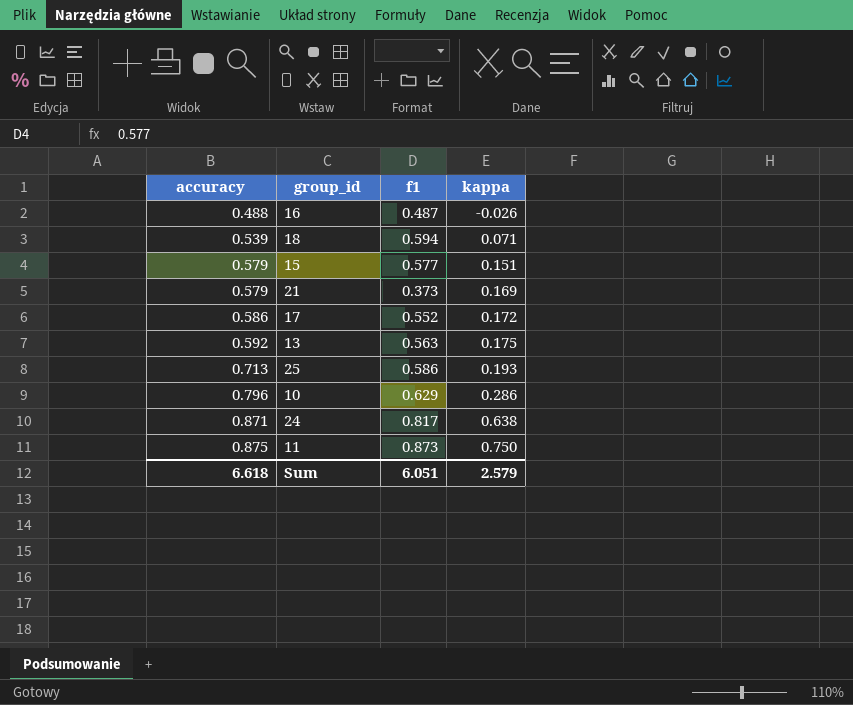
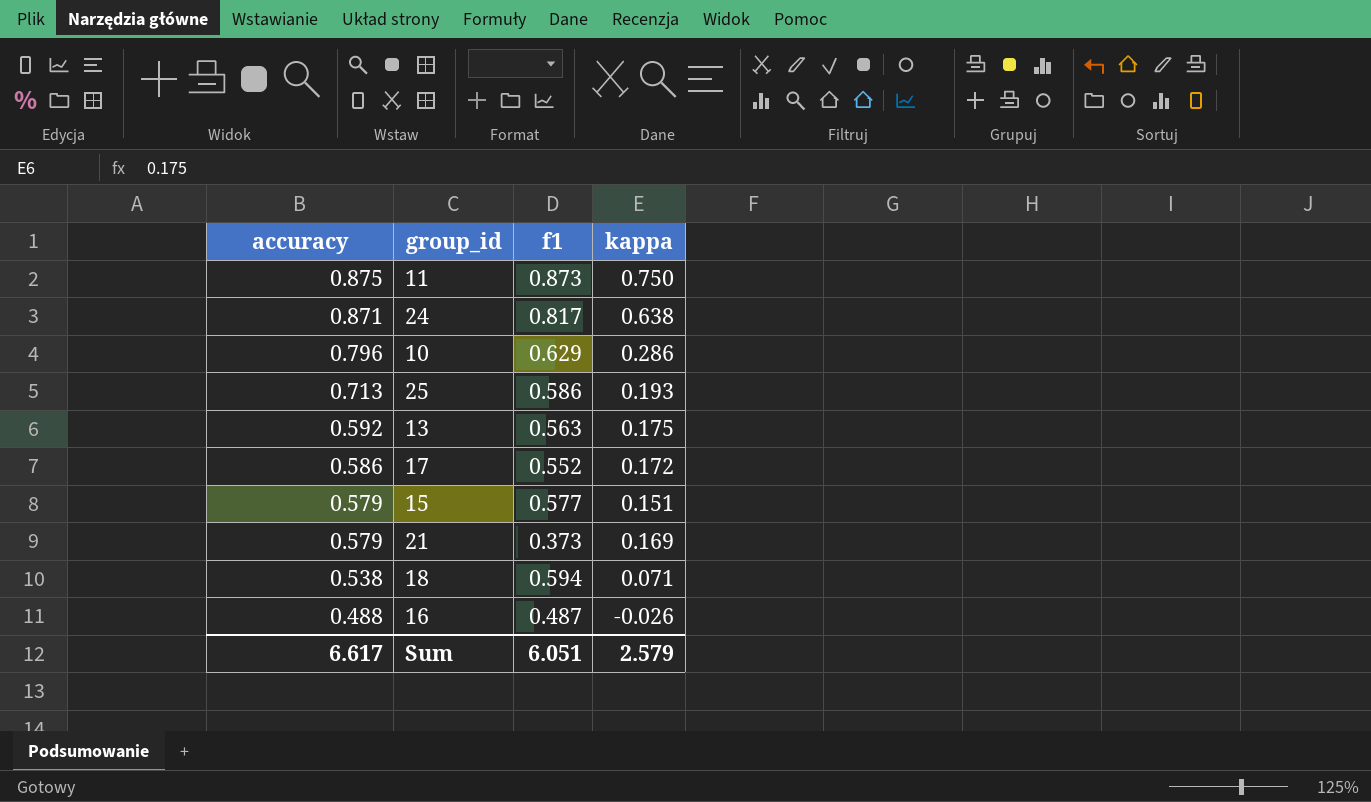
row order: accuracy ascending -> accuracy descending
18 | accuracy: 0.539 -> 0.538
Sum | accuracy: 6.618 -> 6.617

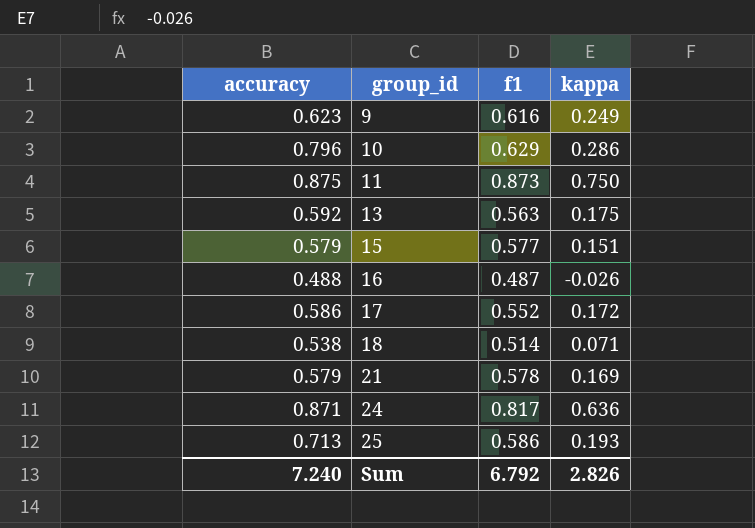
row order: accuracy descending -> group_id ascending
row 9: none -> 0.623 | 0.616 | 0.249
18 | f1: 0.594 -> 0.514
21 | f1: 0.373 -> 0.578
24 | kappa: 0.638 -> 0.636
Sum | accuracy: 6.617 -> 7.240
Sum | f1: 6.051 -> 6.792
Sum | kappa: 2.579 -> 2.826

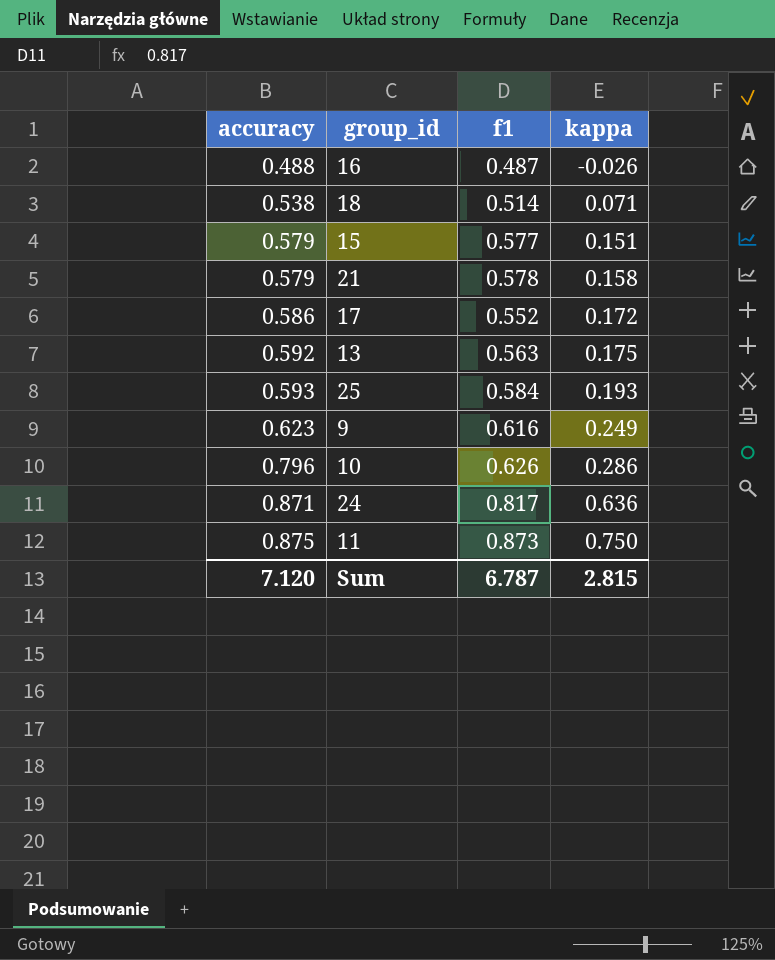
row order: group_id ascending -> accuracy ascending
21 | kappa: 0.169 -> 0.158
25 | accuracy: 0.713 -> 0.593
25 | f1: 0.586 -> 0.584
10 | f1: 0.629 -> 0.626
Sum | accuracy: 7.240 -> 7.120
Sum | f1: 6.792 -> 6.787
Sum | kappa: 2.826 -> 2.815

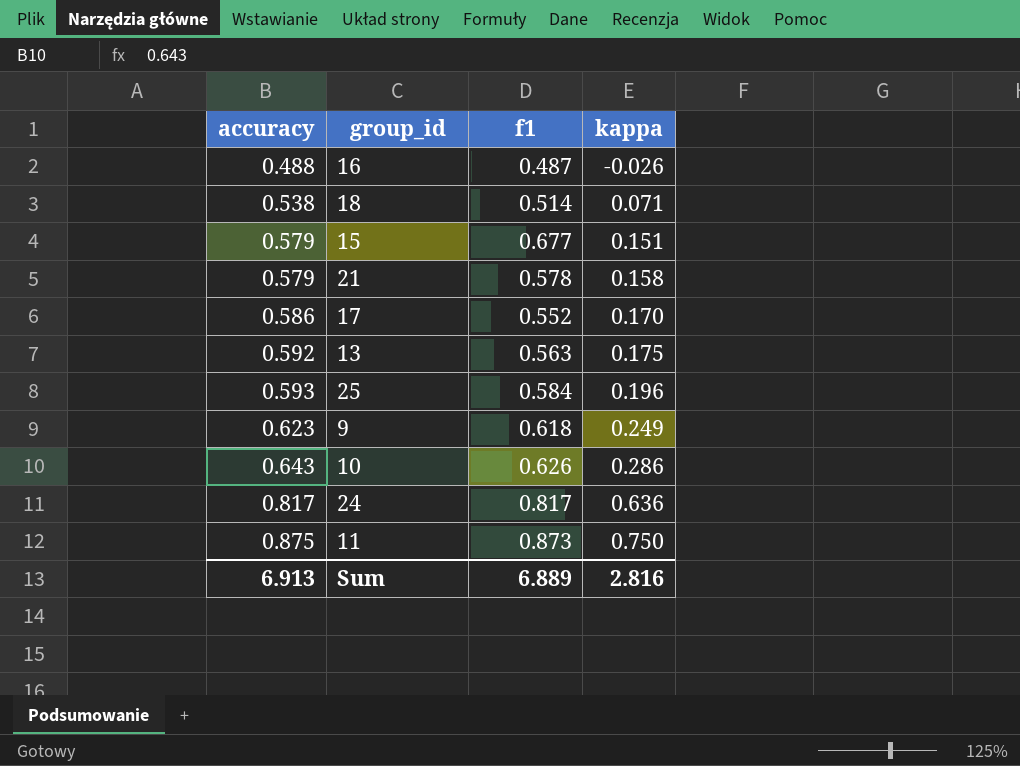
15 | f1: 0.577 -> 0.677
17 | kappa: 0.172 -> 0.170
25 | kappa: 0.193 -> 0.196
9 | f1: 0.616 -> 0.618
10 | accuracy: 0.796 -> 0.643
24 | accuracy: 0.871 -> 0.817
Sum | accuracy: 7.120 -> 6.913
Sum | f1: 6.787 -> 6.889
Sum | kappa: 2.815 -> 2.816

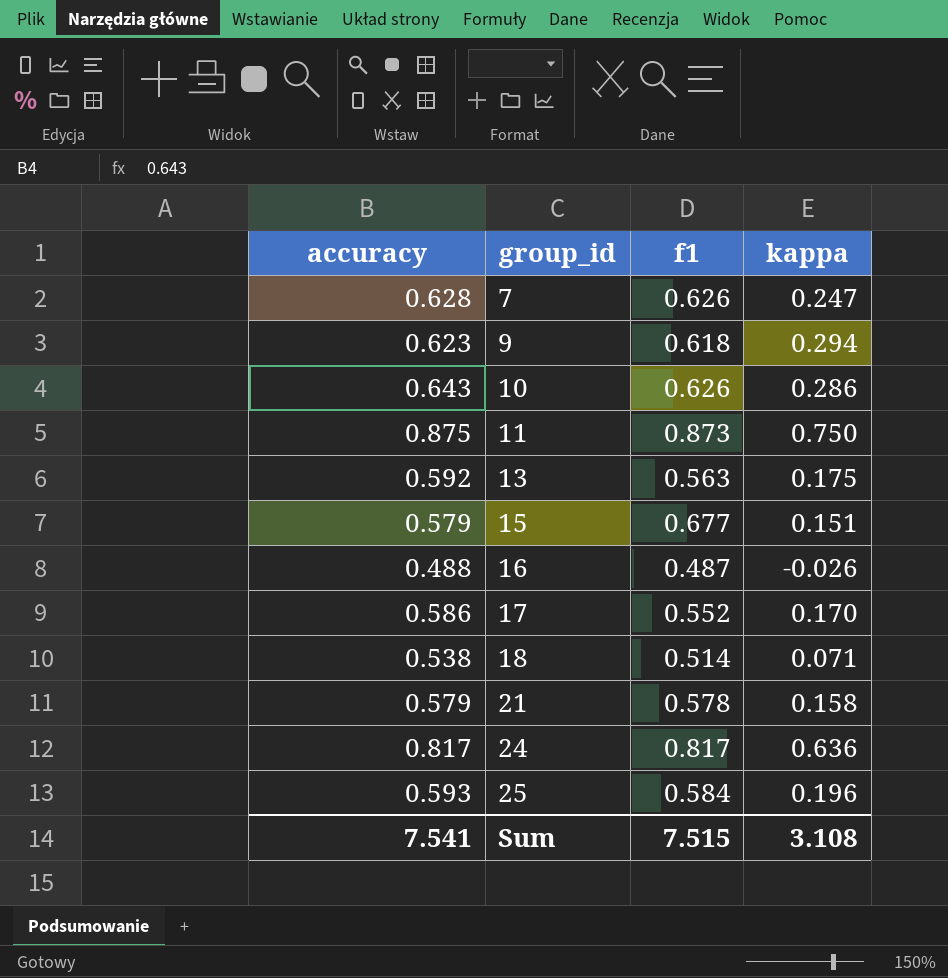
row order: accuracy ascending -> group_id ascending
row 7: none -> 0.628 | 0.626 | 0.247
9 | kappa: 0.249 -> 0.294
Sum | accuracy: 6.913 -> 7.541
Sum | f1: 6.889 -> 7.515
Sum | kappa: 2.816 -> 3.108

